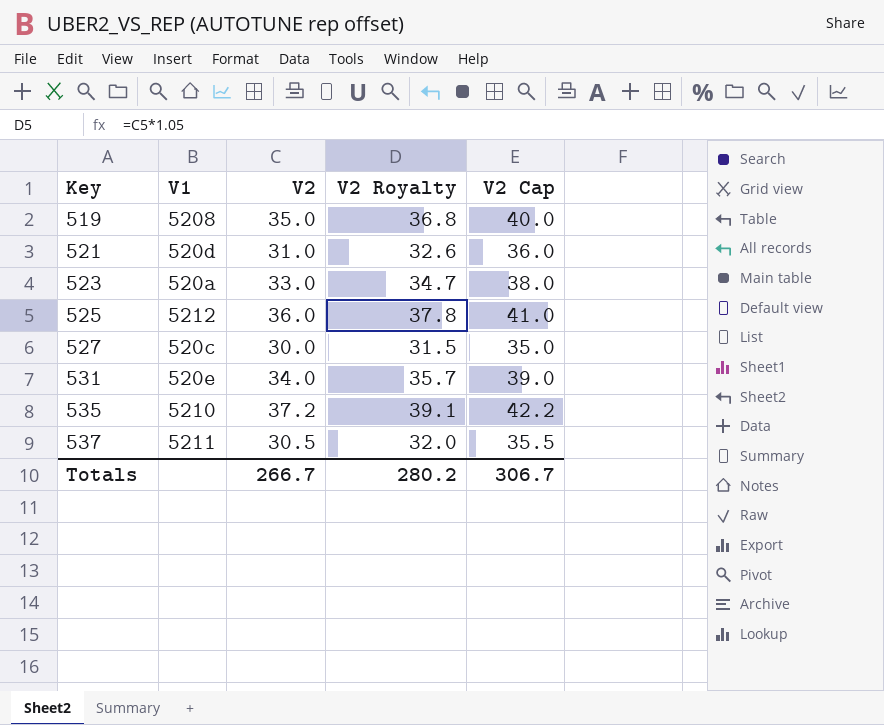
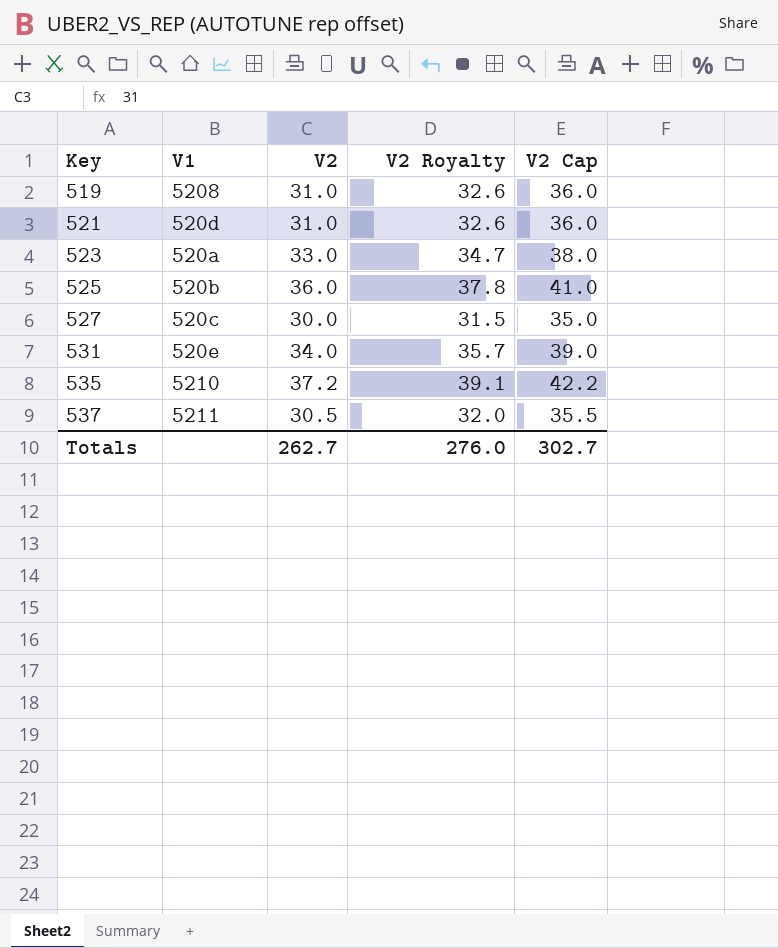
519 | V2: 35.0 -> 31.0
519 | V2 Royalty: 36.8 -> 32.6
519 | V2 Cap: 40.0 -> 36.0
525 | V1: 5212 -> 520b
Totals | V2: 266.7 -> 262.7
Totals | V2 Royalty: 280.2 -> 276.0
Totals | V2 Cap: 306.7 -> 302.7

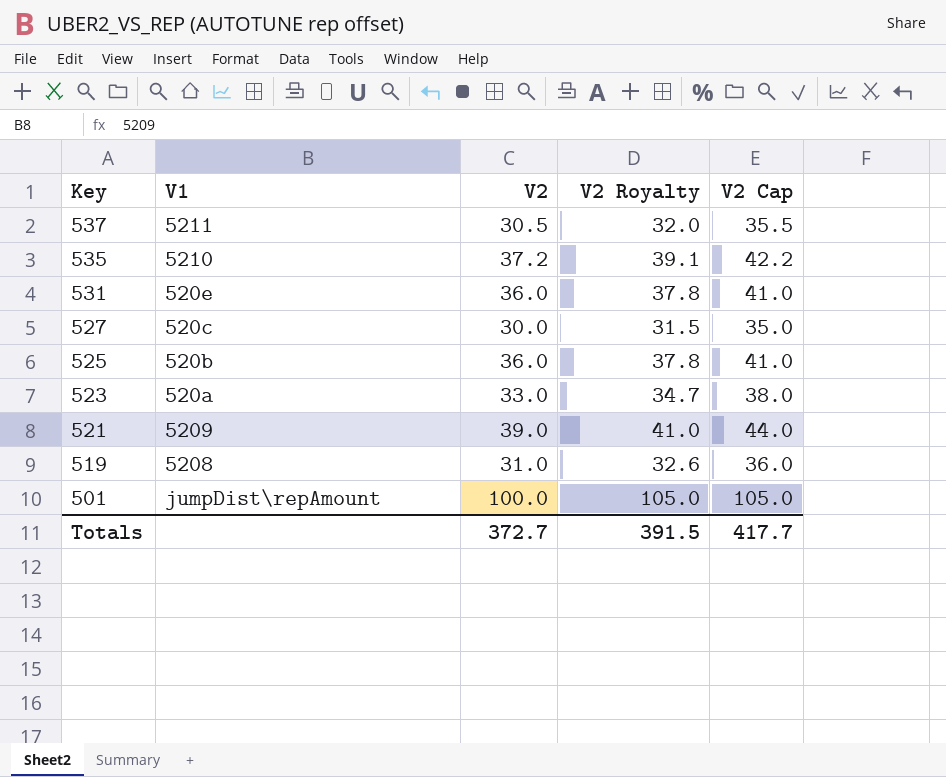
row order: Key ascending -> Key descending
531 | V2: 34.0 -> 36.0
531 | V2 Royalty: 35.7 -> 37.8
531 | V2 Cap: 39.0 -> 41.0
521 | V1: 520d -> 5209
521 | V2: 31.0 -> 39.0
521 | V2 Royalty: 32.6 -> 41.0
521 | V2 Cap: 36.0 -> 44.0
row 501: none -> jumpDist\repAmount | 100.0 | 105.0 | 105.0
Totals | V2: 262.7 -> 372.7
Totals | V2 Royalty: 276.0 -> 391.5
Totals | V2 Cap: 302.7 -> 417.7

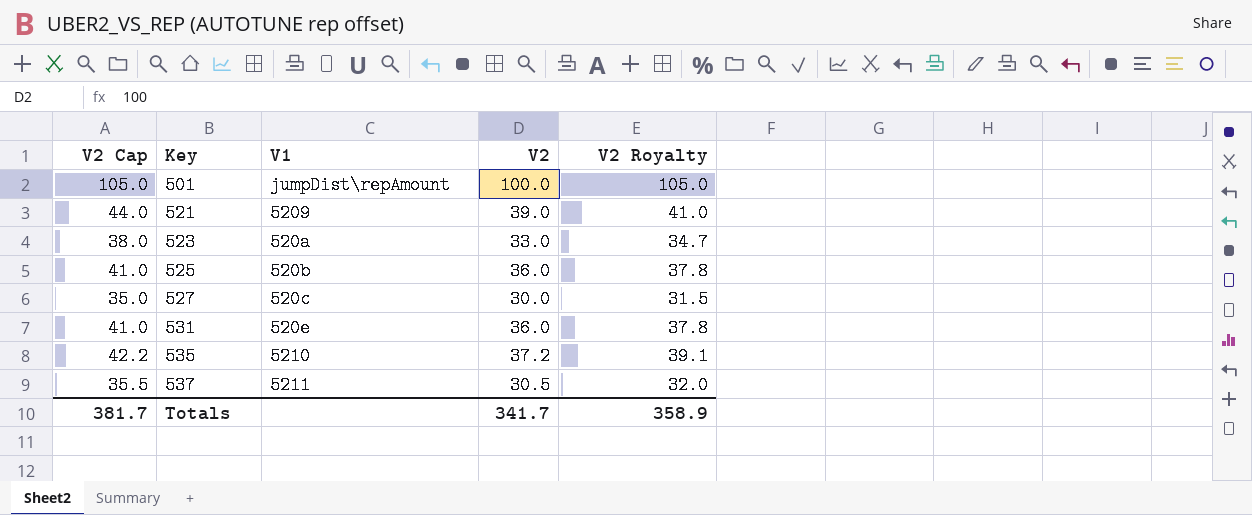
row order: Key descending -> Key ascending
column V2 Cap | position: 5 -> 1
row 519: 5208 | 31.0 | 32.6 | 36.0 -> none
Totals | V2 Cap: 417.7 -> 381.7
Totals | V2: 372.7 -> 341.7
Totals | V2 Royalty: 391.5 -> 358.9

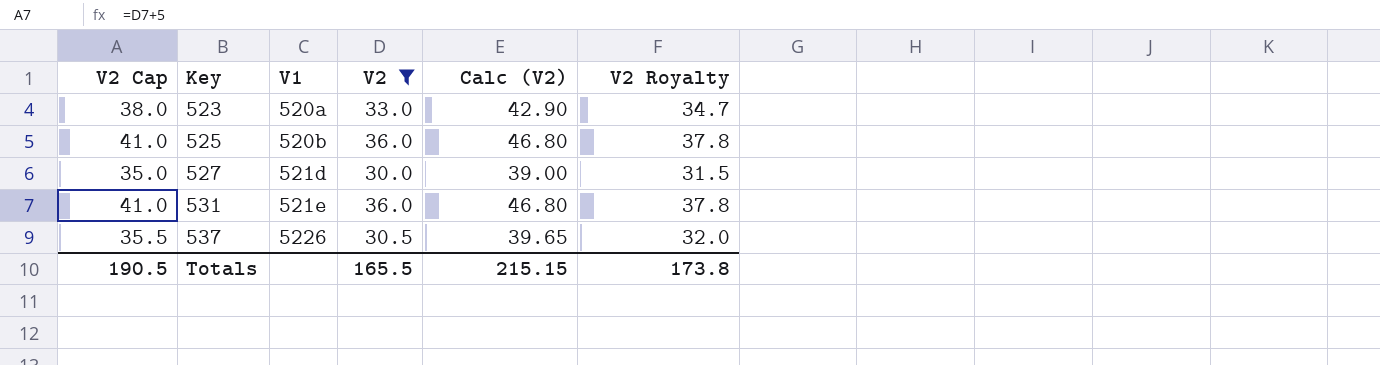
filter: none -> V2 <= 36.0
column Calc (V2) | formula: none -> [V2] * 1.3
527 | V1: 520c -> 521d
531 | V1: 520e -> 521e
537 | V1: 5211 -> 5226
Totals | V2 Cap: 381.7 -> 190.5
Totals | V2: 341.7 -> 165.5
Totals | V2 Royalty: 358.9 -> 173.8

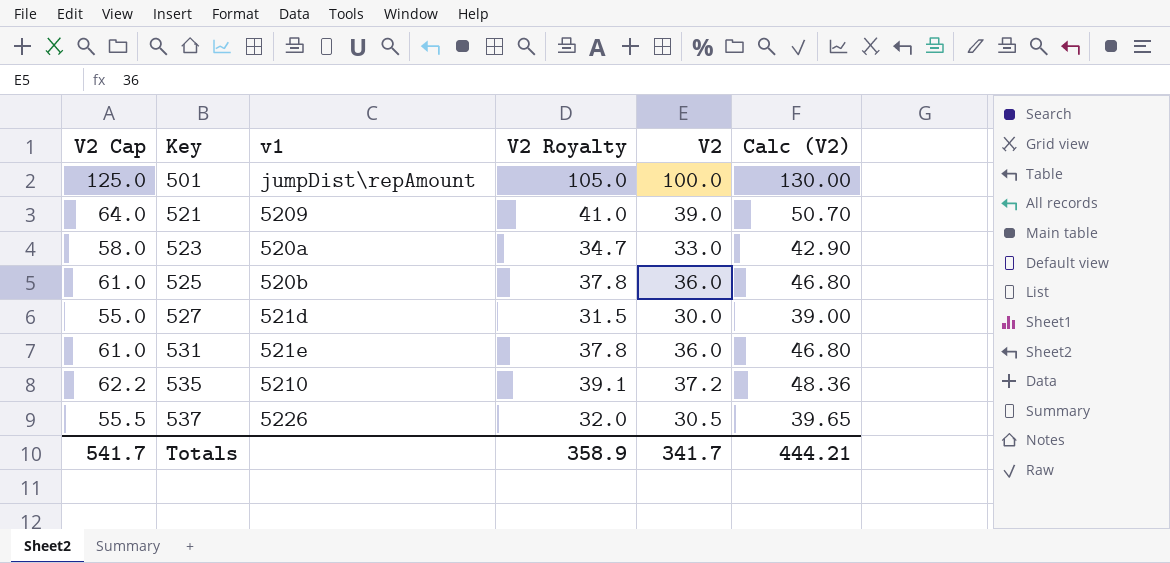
filter: V2 <= 36.0 -> none
column V2 Cap | formula: [V2] + 5 -> [V2] + 25
column name: V1 -> v1
column V2 Royalty | position: 6 -> 4
Totals | V2 Cap: 190.5 -> 541.7
Totals | V2 Royalty: 173.8 -> 358.9
Totals | V2: 165.5 -> 341.7
Totals | Calc (V2): 215.15 -> 444.21

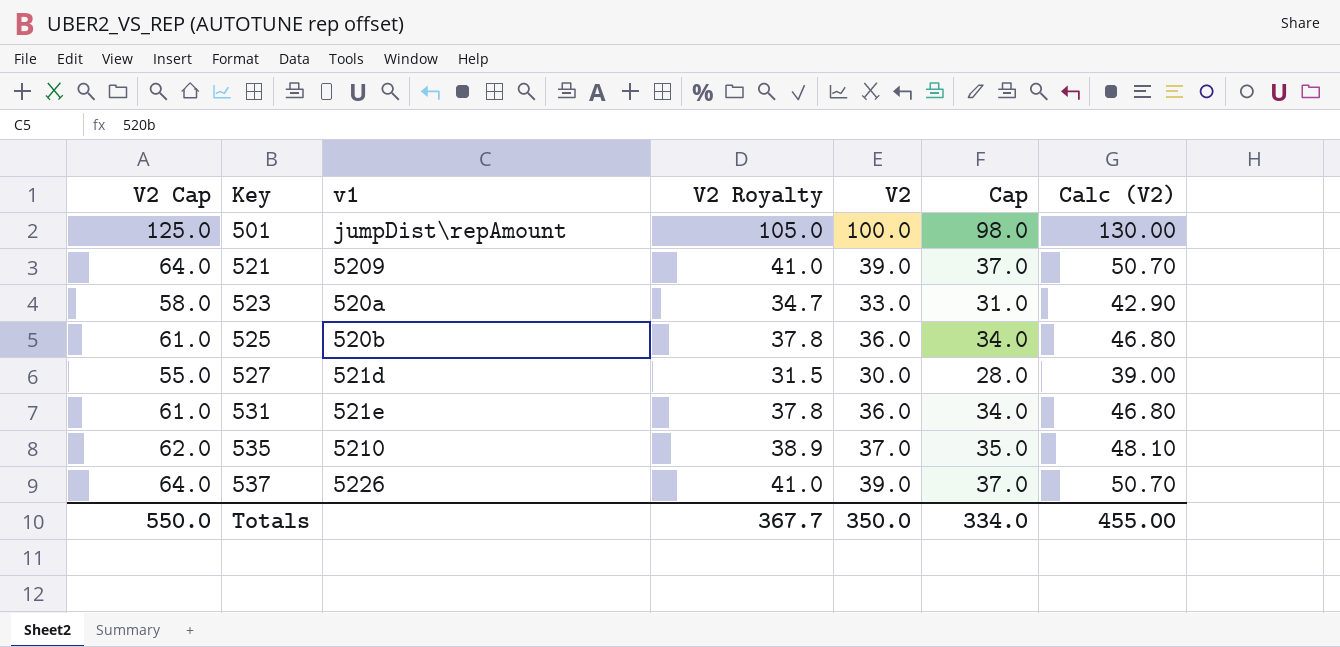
column Cap | formula: none -> [V2] - 2
535 | V2 Cap: 62.2 -> 62.0
535 | V2 Royalty: 39.1 -> 38.9
535 | V2: 37.2 -> 37.0
535 | Calc (V2): 48.36 -> 48.10
537 | V2 Cap: 55.5 -> 64.0
537 | V2 Royalty: 32.0 -> 41.0
537 | V2: 30.5 -> 39.0
537 | Calc (V2): 39.65 -> 50.70
Totals | V2 Cap: 541.7 -> 550.0
Totals | V2 Royalty: 358.9 -> 367.7
Totals | V2: 341.7 -> 350.0
Totals | Calc (V2): 444.21 -> 455.00

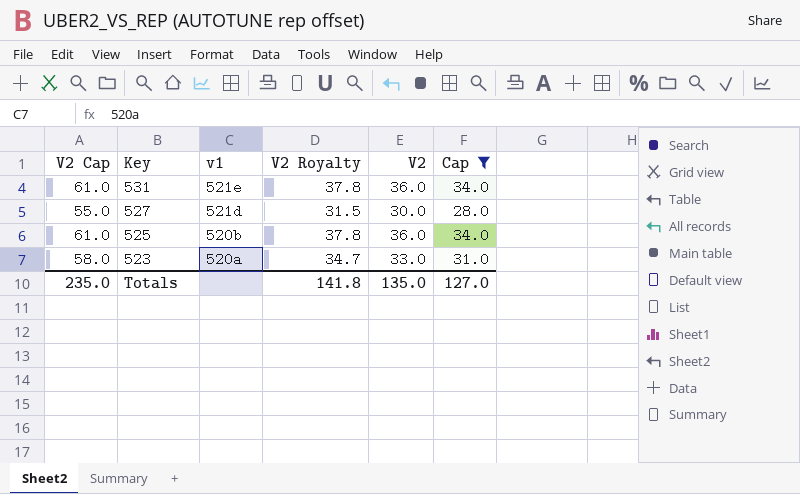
filter: none -> Cap <= 34.0
row order: Key ascending -> Key descending
column Calc (V2) | formula: [V2] * 1.3 -> none
Totals | V2 Cap: 550.0 -> 235.0
Totals | V2 Royalty: 367.7 -> 141.8
Totals | V2: 350.0 -> 135.0
Totals | Cap: 334.0 -> 127.0

